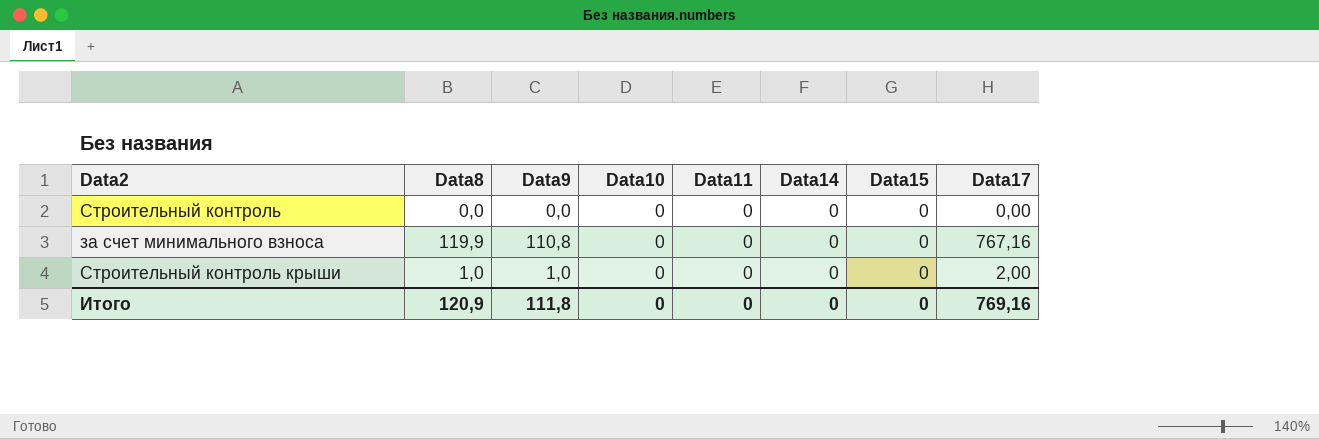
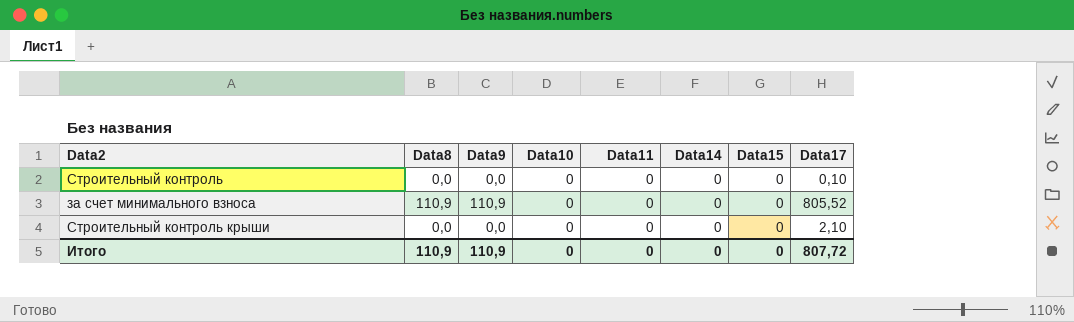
Строительный контроль | Data17: 0,00 -> 0,10
за счет минимального взноса | Data8: 119,9 -> 110,9
за счет минимального взноса | Data9: 110,8 -> 110,9
за счет минимального взноса | Data17: 767,16 -> 805,52
Строительный контроль крыши | Data8: 1,0 -> 0,0
Строительный контроль крыши | Data9: 1,0 -> 0,0
Строительный контроль крыши | Data17: 2,00 -> 2,10
Итого | Data8: 120,9 -> 110,9
Итого | Data9: 111,8 -> 110,9
Итого | Data17: 769,16 -> 807,72

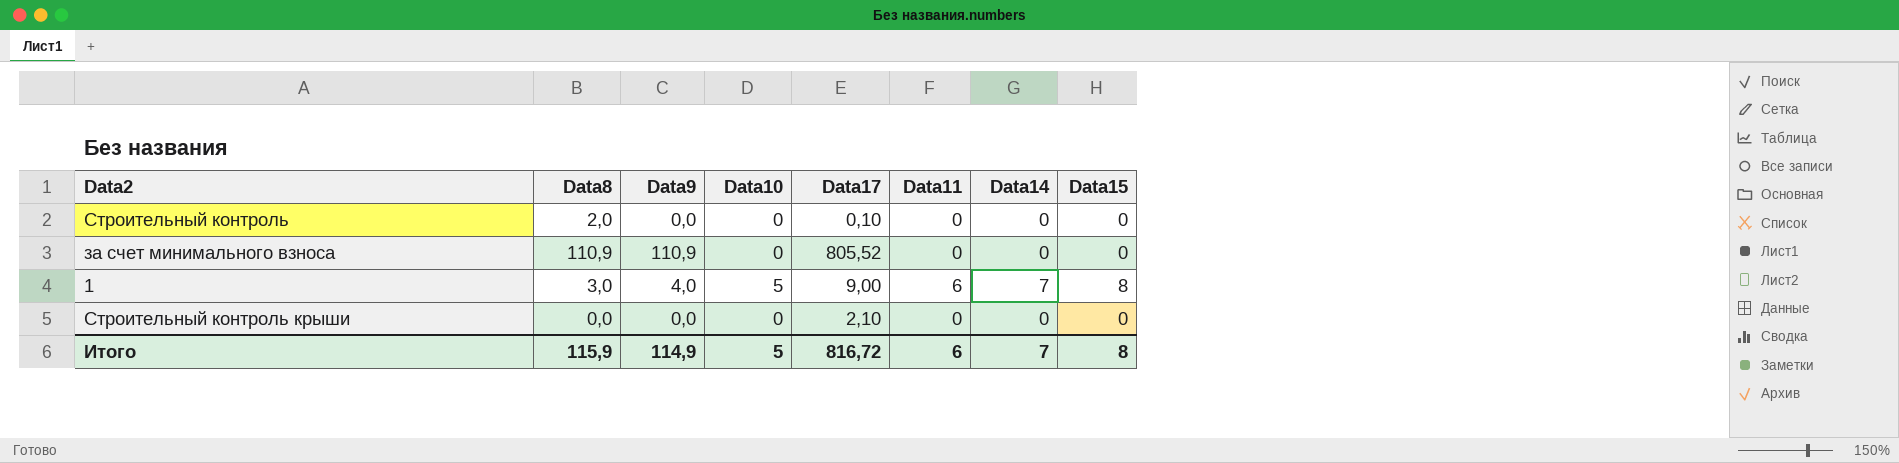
column Data17 | position: 8 -> 5
Строительный контроль | Data8: 0,0 -> 2,0
row 1: none -> 3,0 | 4,0 | 5 | 9,00 | 6 | 7 | 8
Итого | Data8: 110,9 -> 115,9
Итого | Data9: 110,9 -> 114,9
Итого | Data10: 0 -> 5
Итого | Data17: 807,72 -> 816,72
Итого | Data11: 0 -> 6
Итого | Data14: 0 -> 7
Итого | Data15: 0 -> 8

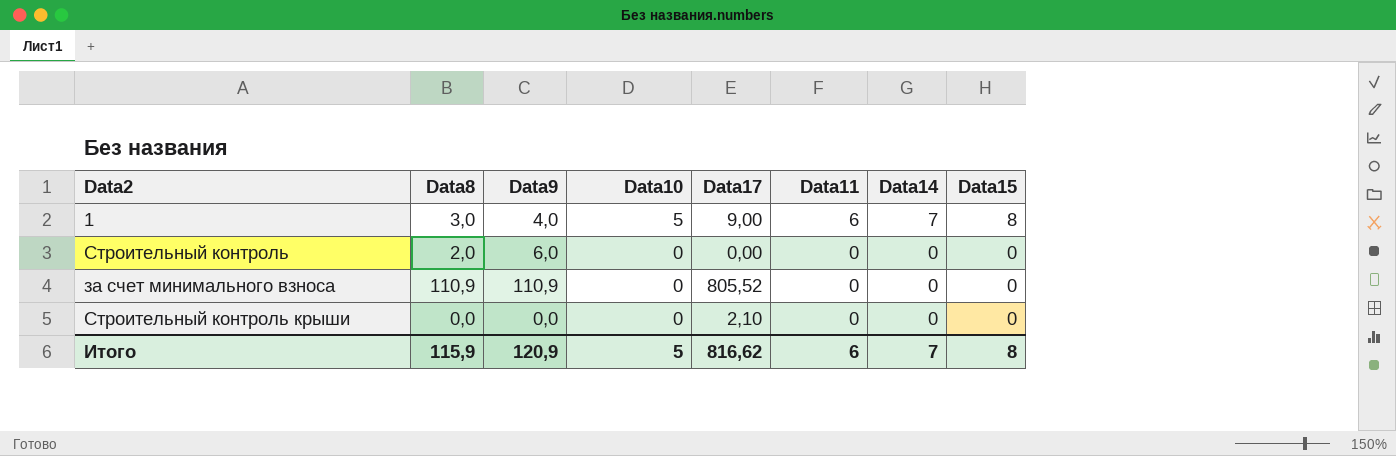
row order: none -> Data10 descending
Строительный контроль | Data9: 0,0 -> 6,0
Строительный контроль | Data17: 0,10 -> 0,00
Итого | Data9: 114,9 -> 120,9
Итого | Data17: 816,72 -> 816,62

